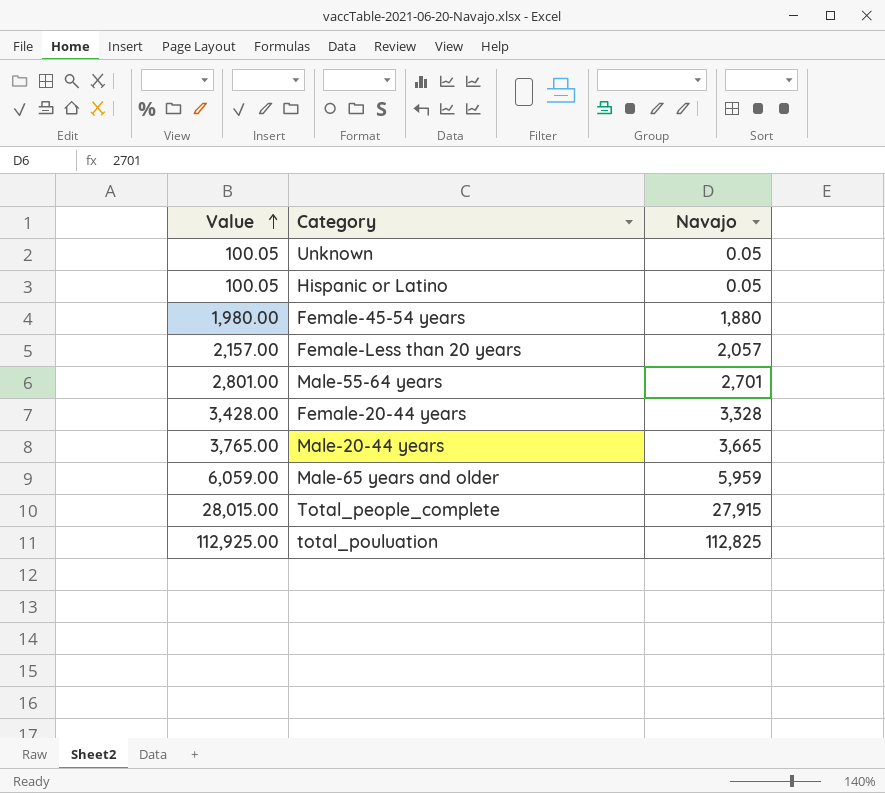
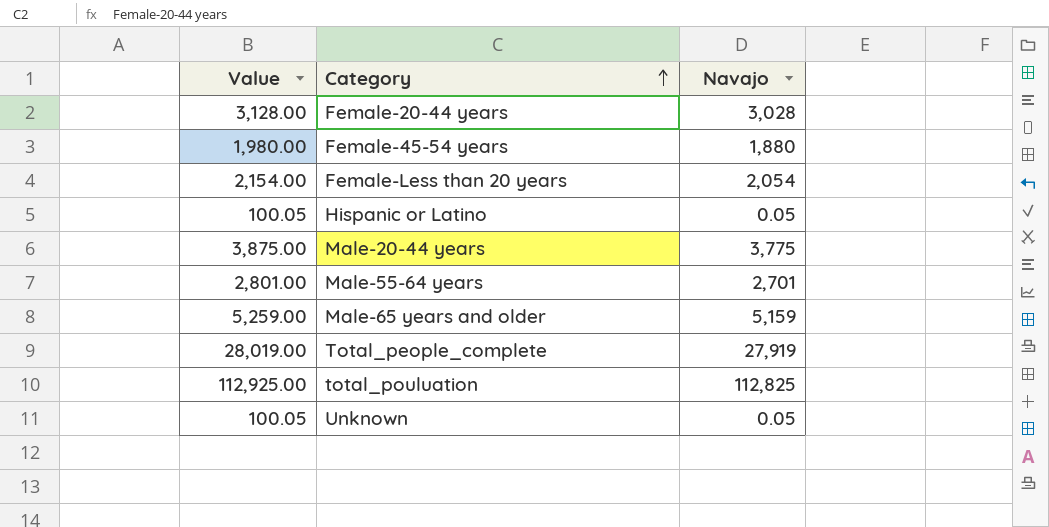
row order: Value ascending -> Category ascending
Female-20-44 years | Value: 3,428.00 -> 3,128.00
Female-20-44 years | Navajo: 3,328 -> 3,028
Female-Less than 20 years | Value: 2,157.00 -> 2,154.00
Female-Less than 20 years | Navajo: 2,057 -> 2,054
Male-20-44 years | Value: 3,765.00 -> 3,875.00
Male-20-44 years | Navajo: 3,665 -> 3,775
Male-65 years and older | Value: 6,059.00 -> 5,259.00
Male-65 years and older | Navajo: 5,959 -> 5,159
Total_people_complete | Value: 28,015.00 -> 28,019.00
Total_people_complete | Navajo: 27,915 -> 27,919

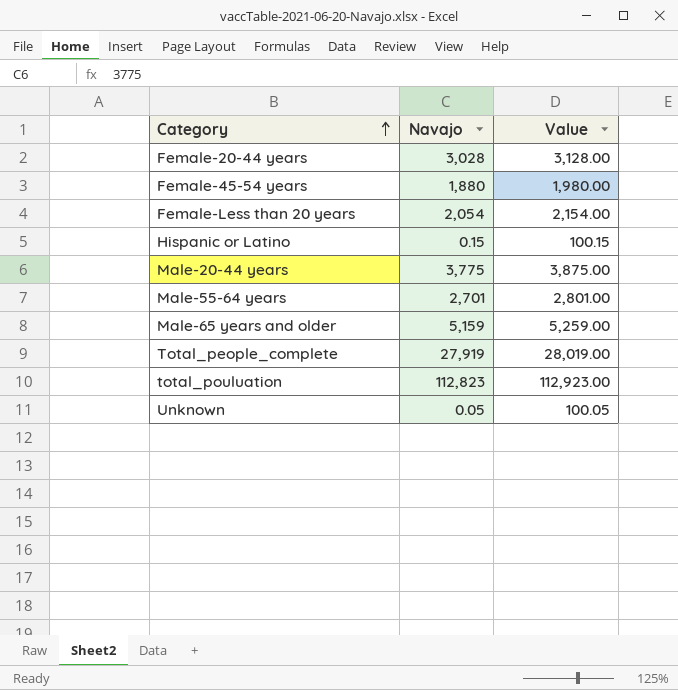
column Value | position: 1 -> 3
Hispanic or Latino | Navajo: 0.05 -> 0.15
Hispanic or Latino | Value: 100.05 -> 100.15
total_pouluation | Navajo: 112,825 -> 112,823
total_pouluation | Value: 112,925.00 -> 112,923.00

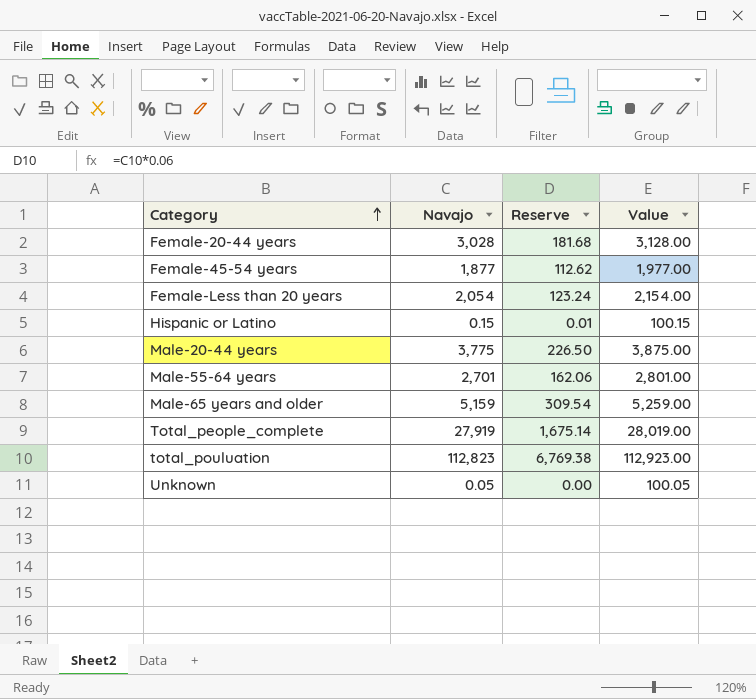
column Reserve | formula: none -> [Navajo] * 0.06
Female-45-54 years | Navajo: 1,880 -> 1,877
Female-45-54 years | Value: 1,980.00 -> 1,977.00

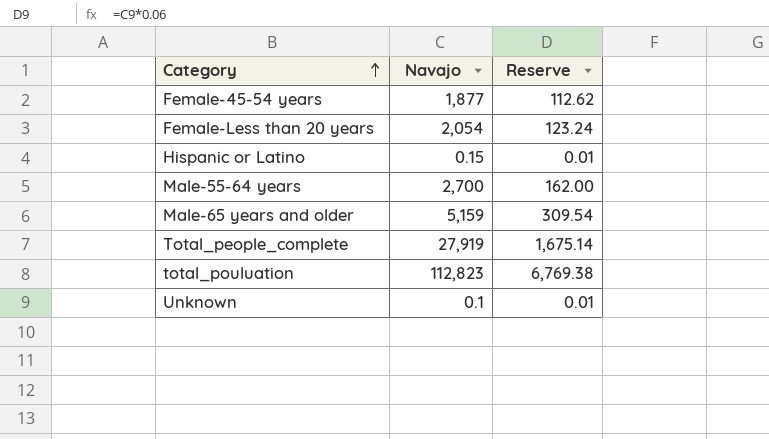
column Value | formula: [Navajo] + 100 -> none
row Female-20-44 years: 3,028 | 181.68 | 3,128.00 -> none
row Male-20-44 years: 3,775 | 226.50 | 3,875.00 -> none
Male-55-64 years | Navajo: 2,701 -> 2,700
Male-55-64 years | Reserve: 162.06 -> 162.00
Unknown | Navajo: 0.05 -> 0.1
Unknown | Reserve: 0.00 -> 0.01

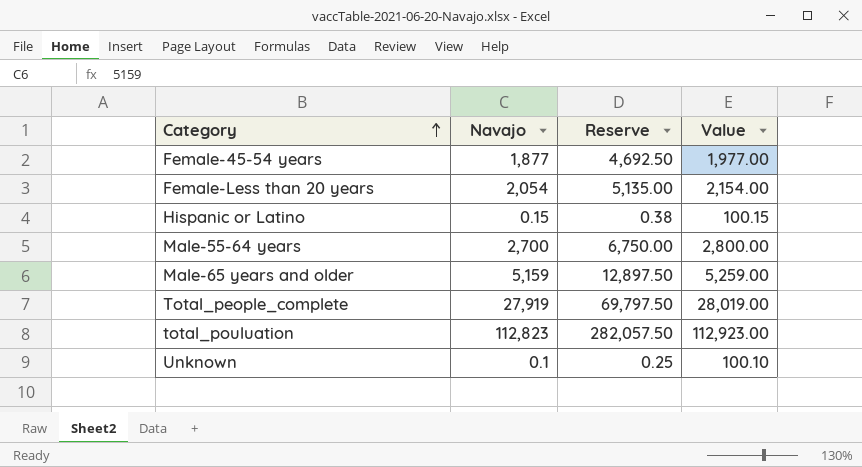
column Reserve | formula: [Navajo] * 0.06 -> [Navajo] * 2.5
column Value | formula: none -> [Navajo] + 100

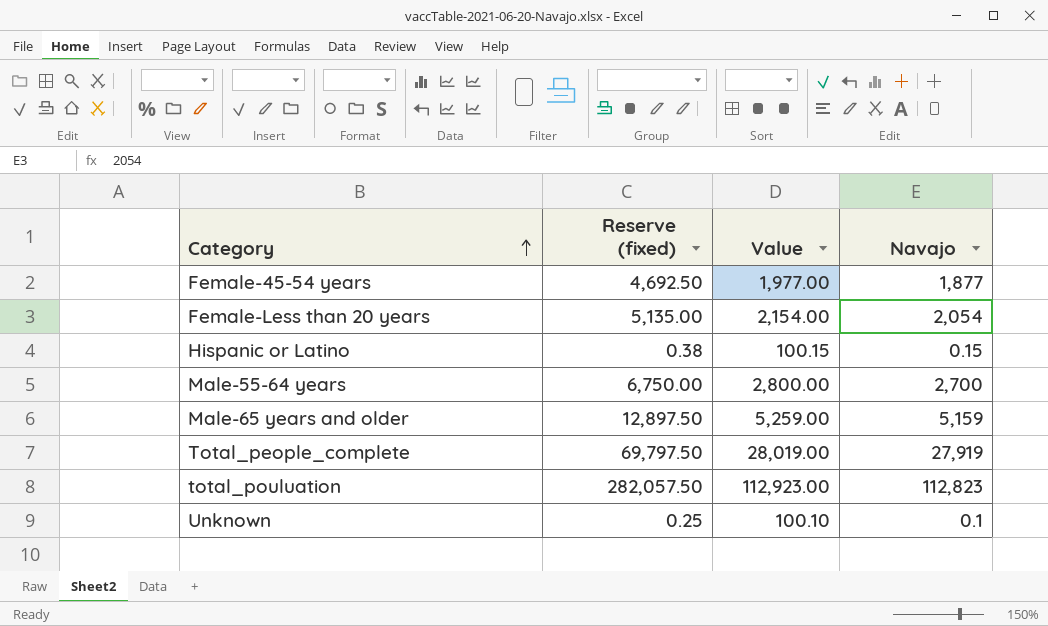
column name: Reserve -> Reserve (fixed)
column Navajo | position: 2 -> 4

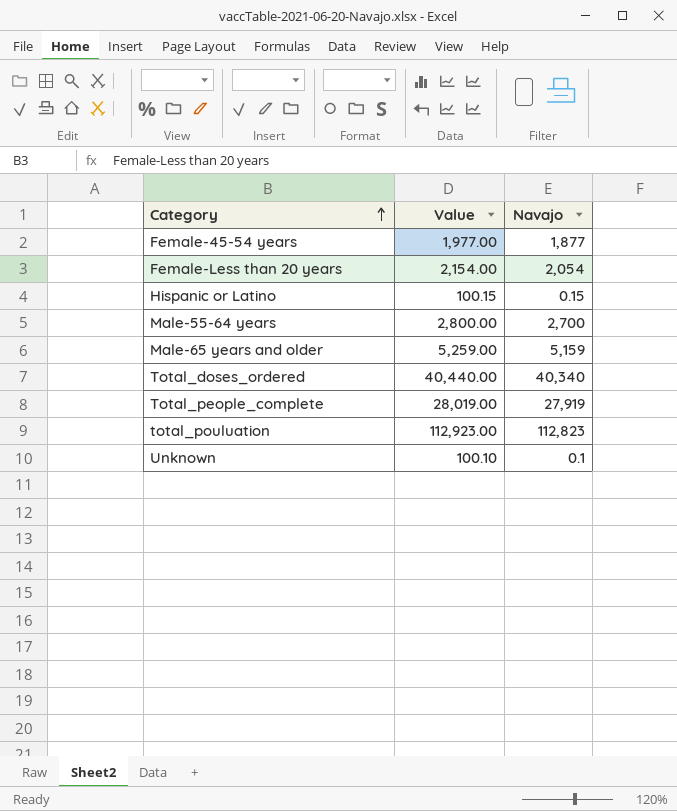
column Reserve (fixed) | formula: [Navajo] * 2.5 -> none
row Total_doses_ordered: none -> 40,440.00 | 40,340

